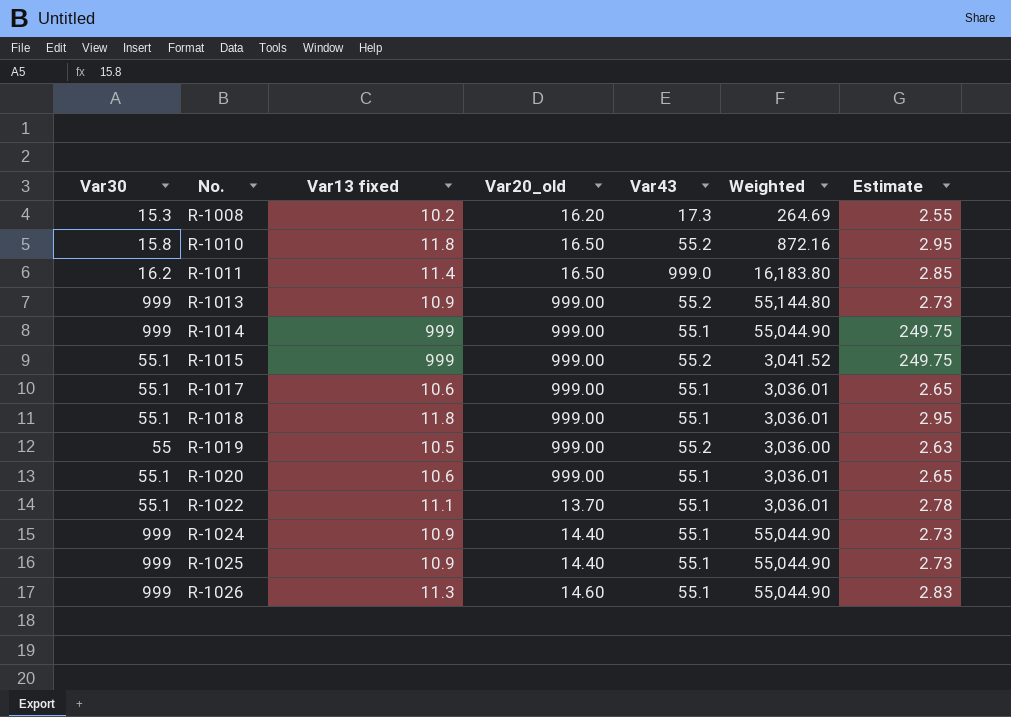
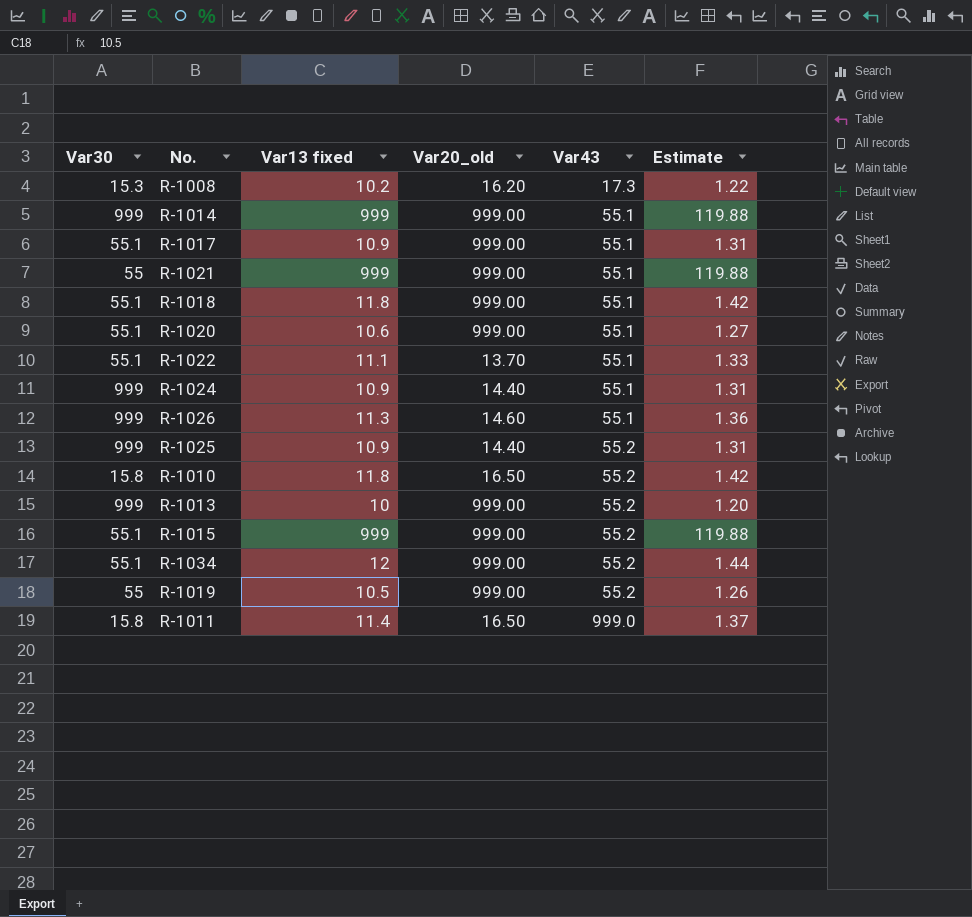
row order: No. ascending -> Var43 ascending
column Weighted | formula: [Var30] * [Var43] -> none
column Estimate | formula: [Var13 fixed] * 0.25 -> [Var13 fixed] * 0.12
R-1017 | Var13 fixed: 10.6 -> 10.9
row R-1021: none -> 55 | 999 | 999.00 | 55.1 | 119.88
R-1025 | Var43: 55.1 -> 55.2
R-1013 | Var13 fixed: 10.9 -> 10
row R-1034: none -> 55.1 | 12 | 999.00 | 55.2 | 1.44
R-1011 | Var30: 16.2 -> 15.8

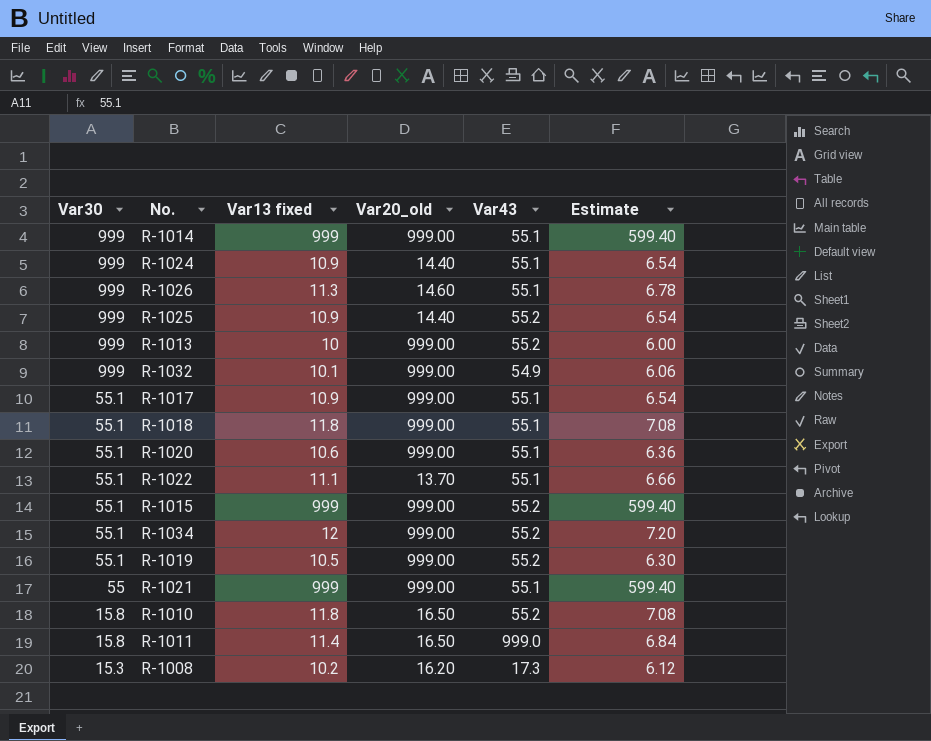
row order: Var43 ascending -> Var30 descending
column Estimate | formula: [Var13 fixed] * 0.12 -> [Var13 fixed] * 0.6
row R-1032: none -> 999 | 10.1 | 999.00 | 54.9 | 6.06
R-1019 | Var30: 55 -> 55.1

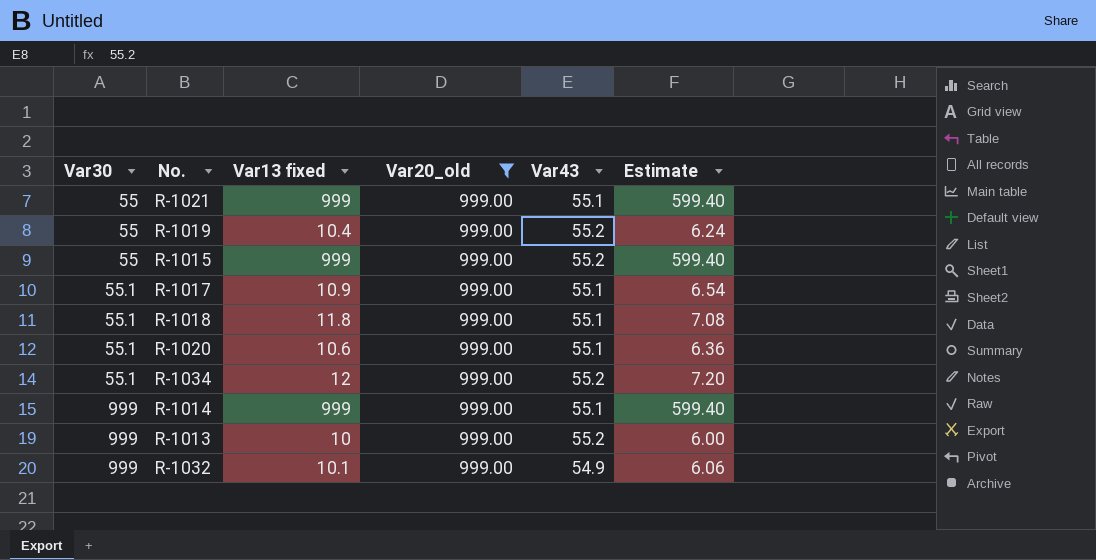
filter: none -> Var20_old = 999.00
row order: Var30 descending -> Var30 ascending
R-1019 | Var30: 55.1 -> 55
R-1019 | Var13 fixed: 10.5 -> 10.4
R-1019 | Estimate: 6.30 -> 6.24
R-1015 | Var30: 55.1 -> 55

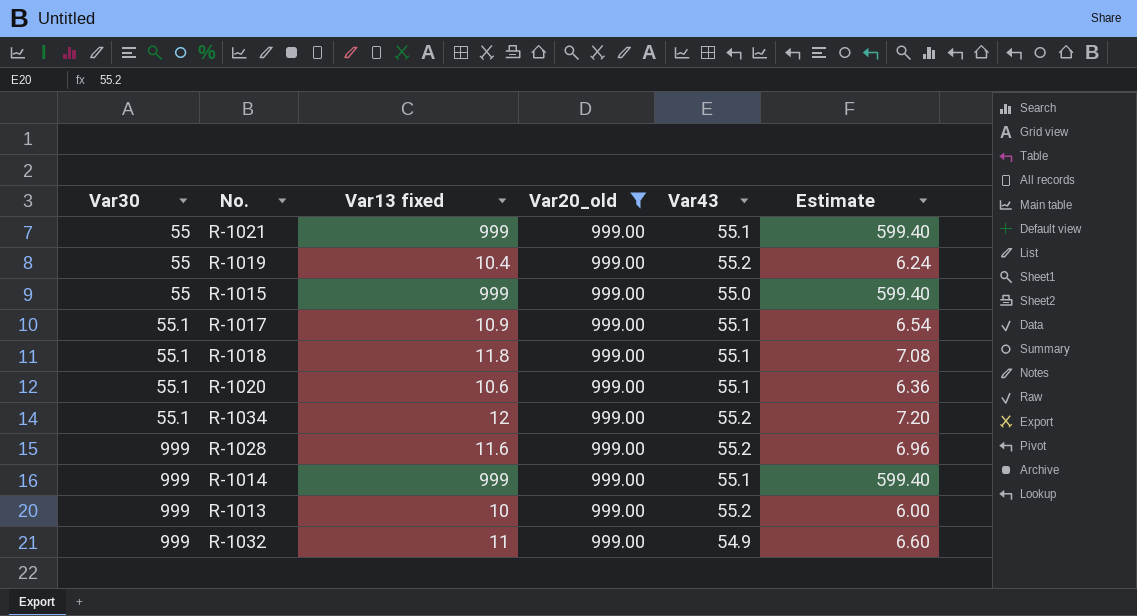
R-1015 | Var43: 55.2 -> 55.0
row R-1028: none -> 999 | 11.6 | 999.00 | 55.2 | 6.96
R-1032 | Var13 fixed: 10.1 -> 11
R-1032 | Estimate: 6.06 -> 6.60

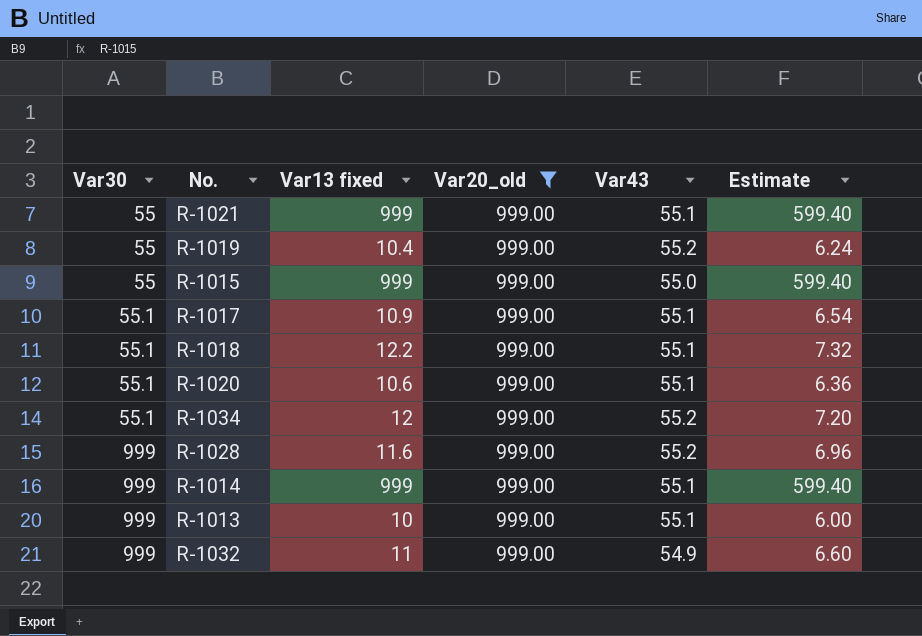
R-1018 | Var13 fixed: 11.8 -> 12.2
R-1018 | Estimate: 7.08 -> 7.32
R-1013 | Var43: 55.2 -> 55.1

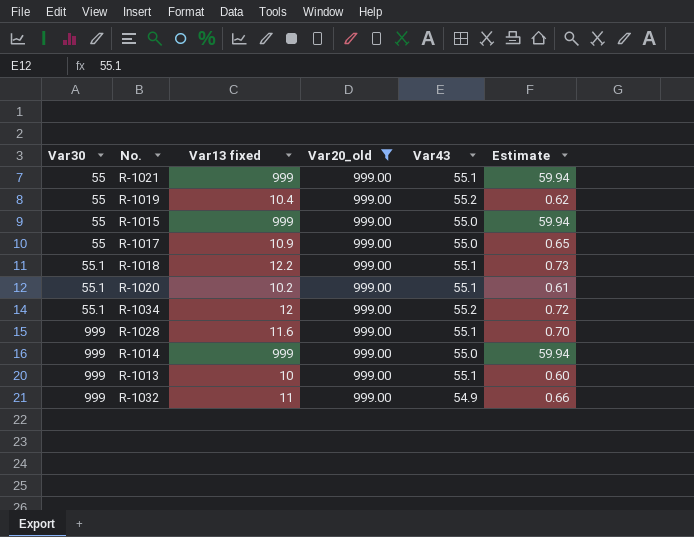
column Estimate | formula: [Var13 fixed] * 0.6 -> [Var13 fixed] * 0.06
R-1017 | Var30: 55.1 -> 55
R-1017 | Var43: 55.1 -> 55.0
R-1020 | Var13 fixed: 10.6 -> 10.2
R-1028 | Var43: 55.2 -> 55.1
R-1014 | Var43: 55.1 -> 55.0

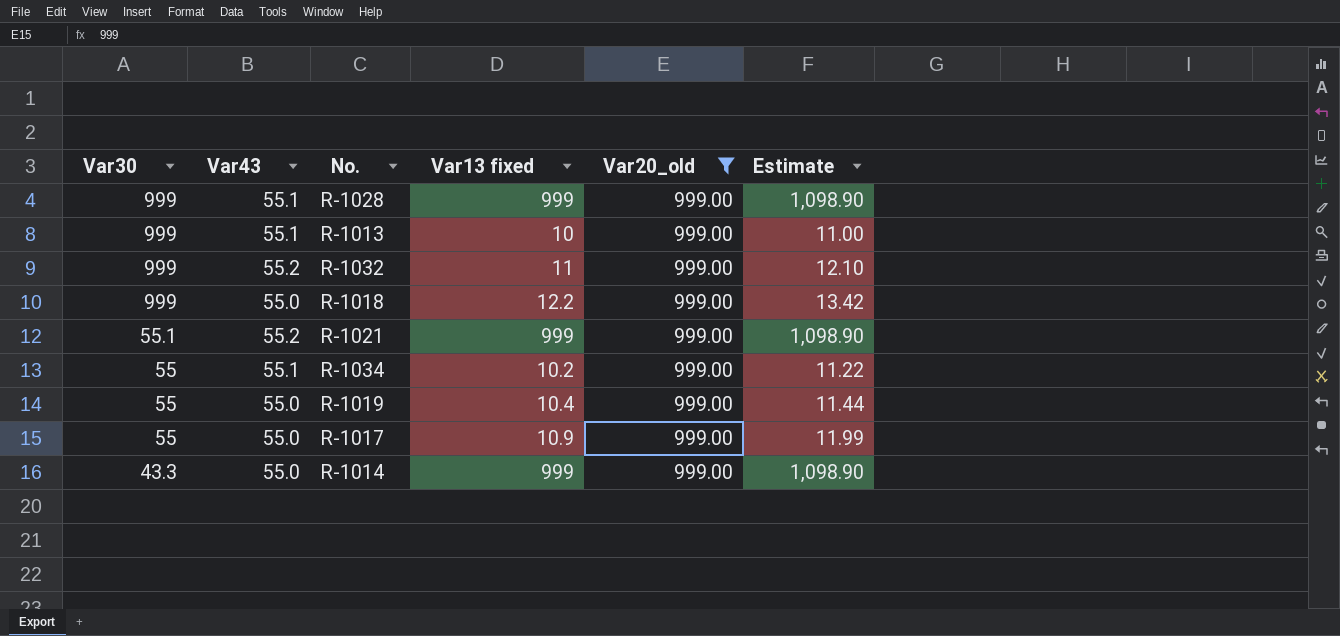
row order: Var30 ascending -> Var30 descending
column Var43 | position: 5 -> 2
column Estimate | formula: [Var13 fixed] * 0.06 -> [Var13 fixed] * 1.1
row R-1015: 55 | 999 | 999.00 | 55.0 | 59.94 -> none
row R-1020: 55.1 | 10.2 | 999.00 | 55.1 | 0.61 -> none
R-1028 | Var13 fixed: 11.6 -> 999
R-1032 | Var43: 54.9 -> 55.2
R-1018 | Var30: 55.1 -> 999
R-1018 | Var43: 55.1 -> 55.0
R-1021 | Var30: 55 -> 55.1
R-1021 | Var43: 55.1 -> 55.2
R-1034 | Var30: 55.1 -> 55
R-1034 | Var43: 55.2 -> 55.1
R-1034 | Var13 fixed: 12 -> 10.2
R-1019 | Var43: 55.2 -> 55.0
R-1014 | Var30: 999 -> 43.3

